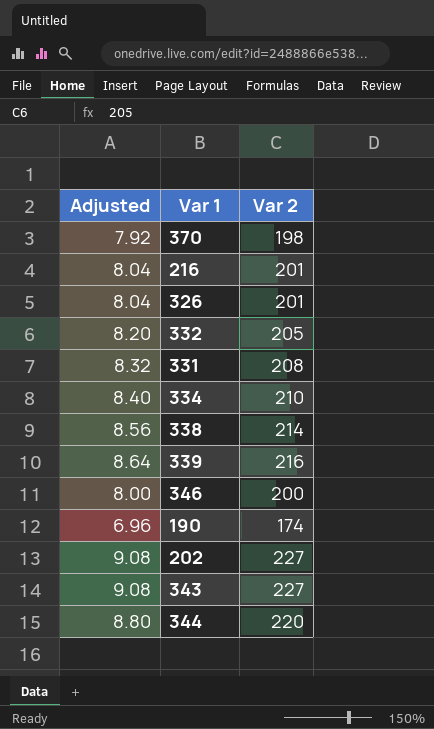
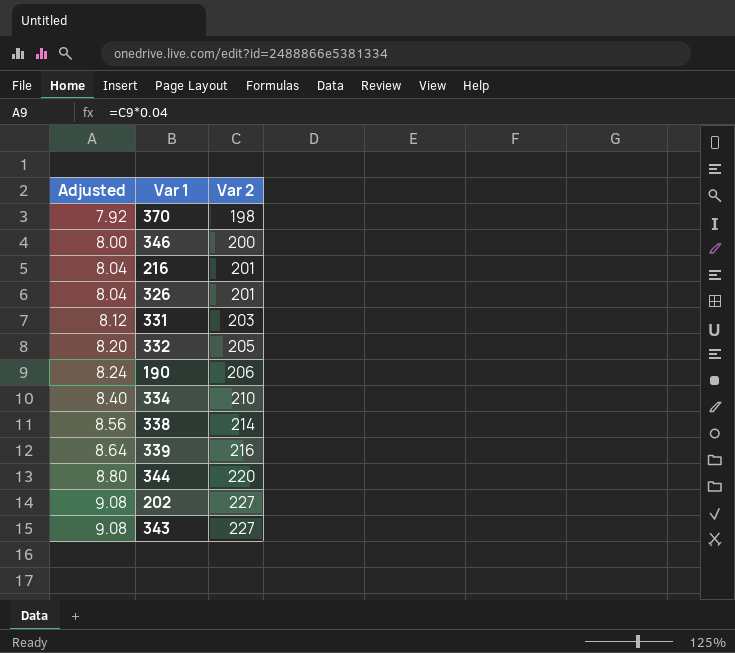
row order: none -> Adjusted ascending
331 | Adjusted: 8.32 -> 8.12
331 | Var 2: 208 -> 203
190 | Adjusted: 6.96 -> 8.24
190 | Var 2: 174 -> 206

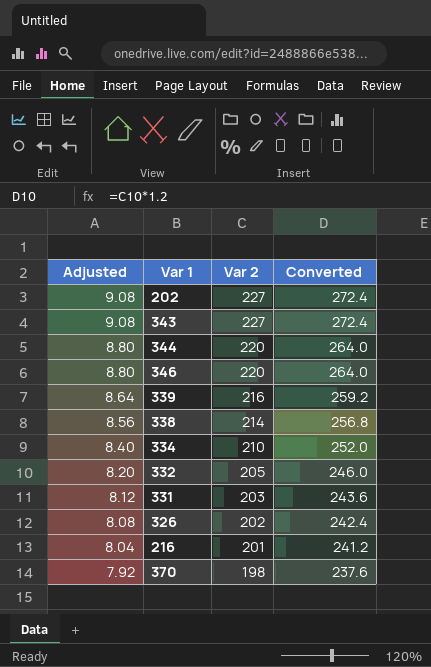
row order: Adjusted ascending -> Adjusted descending
column Converted | formula: none -> [Var 2] * 1.2
row 190: 8.24 | 206 -> none
346 | Adjusted: 8.00 -> 8.80
346 | Var 2: 200 -> 220
326 | Adjusted: 8.04 -> 8.08
326 | Var 2: 201 -> 202

